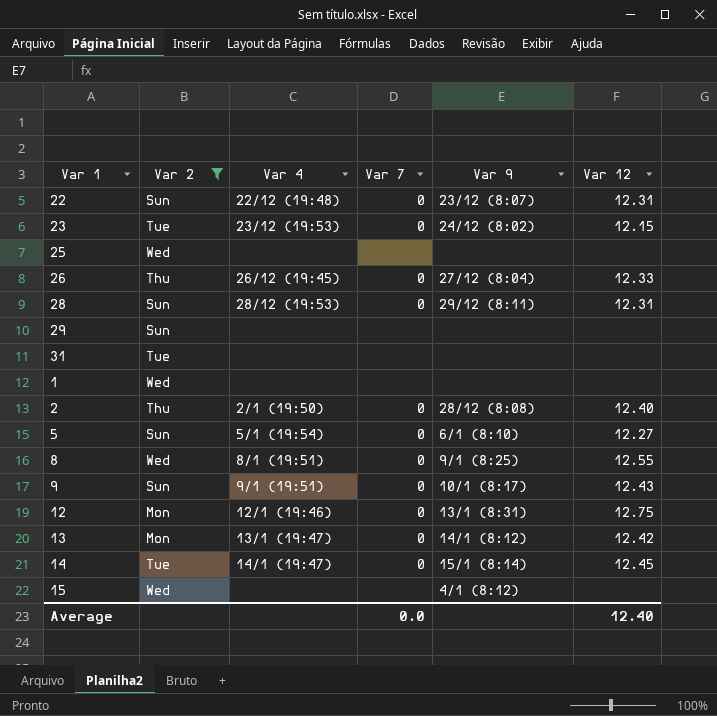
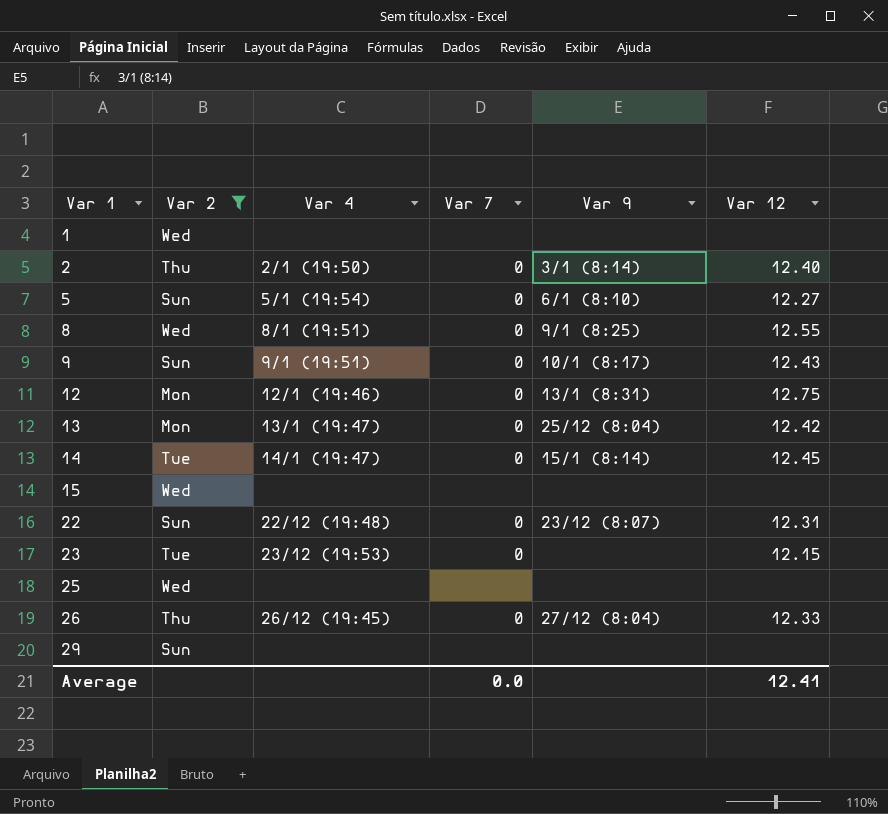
row order: none -> Var 1 ascending
row 28: Sun | 28/12 (19:53) | 0 | 29/12 (8:11) | 12.31 -> none
row 31: Tue | none | none | none | none -> none
2 | Var 9: 28/12 (8:08) -> 3/1 (8:14)
13 | Var 9: 14/1 (8:12) -> 25/12 (8:04)
15 | Var 9: 4/1 (8:12) -> none
23 | Var 9: 24/12 (8:02) -> none
Average | Var 12: 12.40 -> 12.41

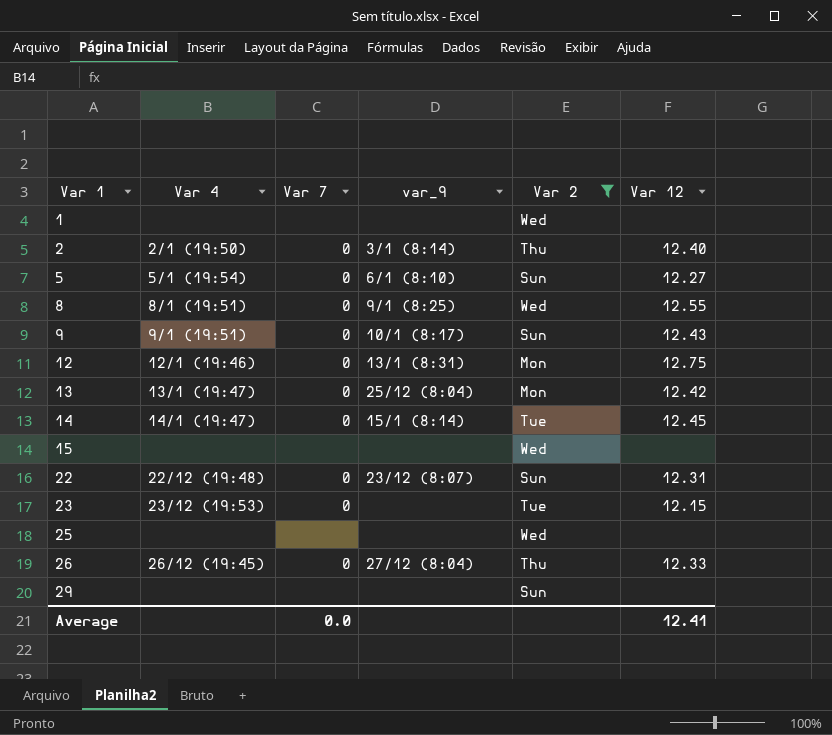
column name: Var 9 -> var_9
column Var 2 | position: 2 -> 5

